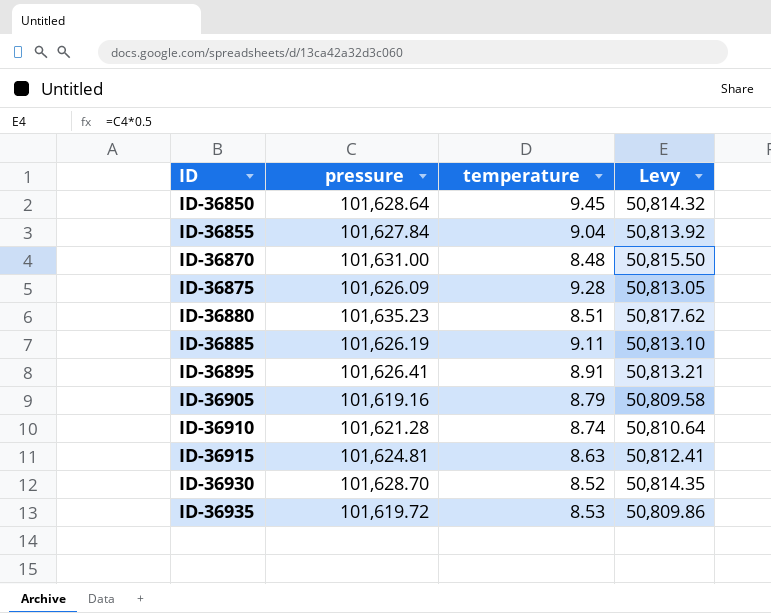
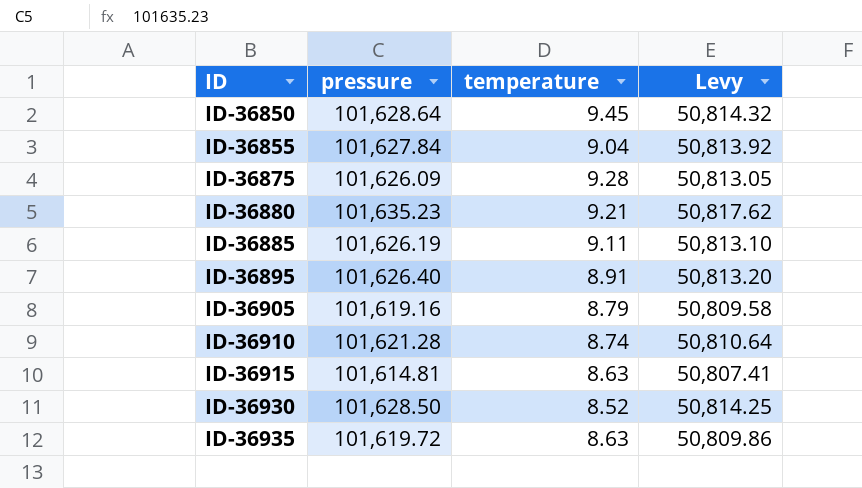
row ID-36870: 101,631.00 | 8.48 | 50,815.50 -> none
ID-36880 | temperature: 8.51 -> 9.21
ID-36895 | pressure: 101,626.41 -> 101,626.40
ID-36895 | Levy: 50,813.21 -> 50,813.20
ID-36915 | pressure: 101,624.81 -> 101,614.81
ID-36915 | Levy: 50,812.41 -> 50,807.41
ID-36930 | pressure: 101,628.70 -> 101,628.50
ID-36930 | Levy: 50,814.35 -> 50,814.25
ID-36935 | temperature: 8.53 -> 8.63

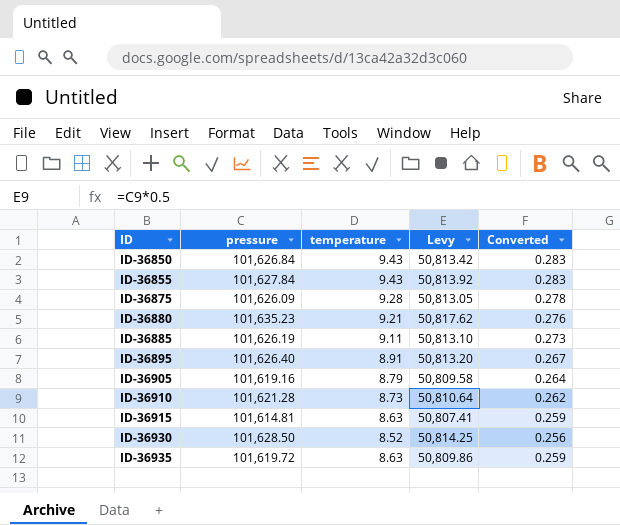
column Converted | formula: none -> [temperature] * 0.03
ID-36850 | pressure: 101,628.64 -> 101,626.84
ID-36850 | temperature: 9.45 -> 9.43
ID-36850 | Levy: 50,814.32 -> 50,813.42
ID-36855 | temperature: 9.04 -> 9.43
ID-36910 | temperature: 8.74 -> 8.73

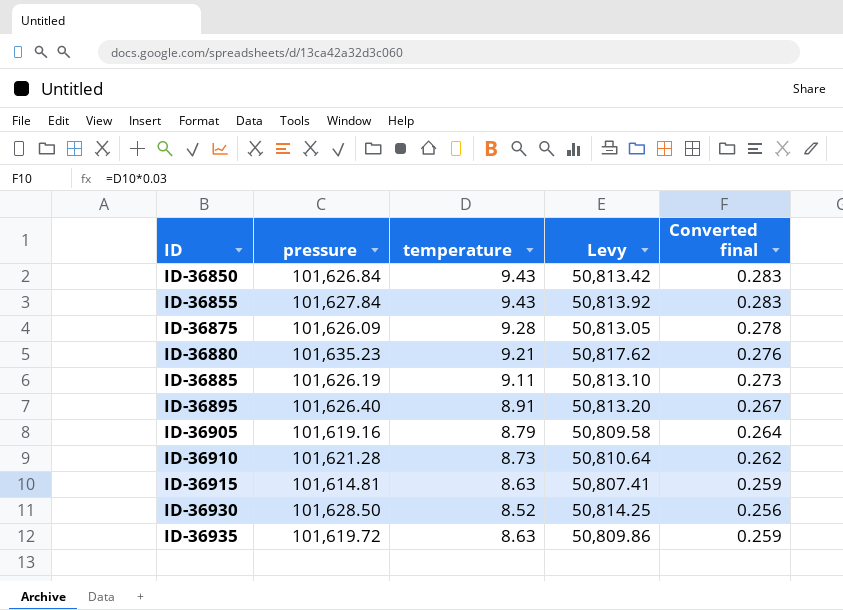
column name: Converted -> Converted final

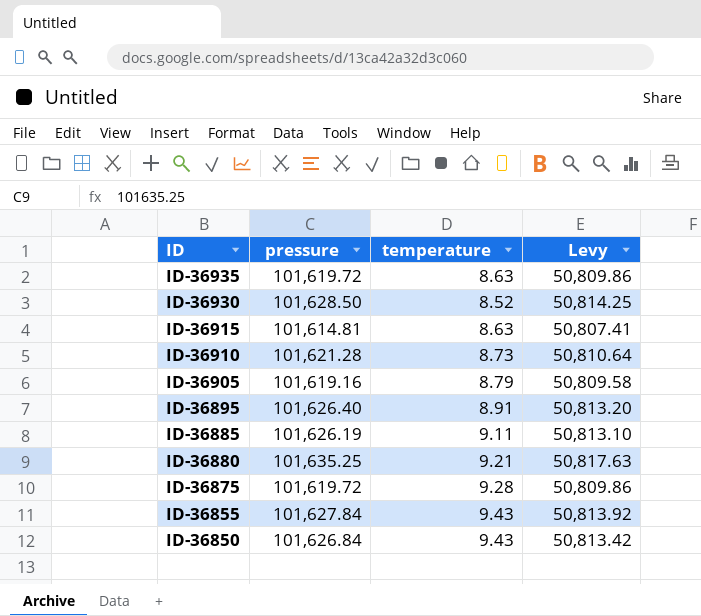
row order: ID ascending -> ID descending
column Converted final | formula: [temperature] * 0.03 -> none
ID-36880 | pressure: 101,635.23 -> 101,635.25
ID-36880 | Levy: 50,817.62 -> 50,817.63
ID-36875 | pressure: 101,626.09 -> 101,619.72
ID-36875 | Levy: 50,813.05 -> 50,809.86

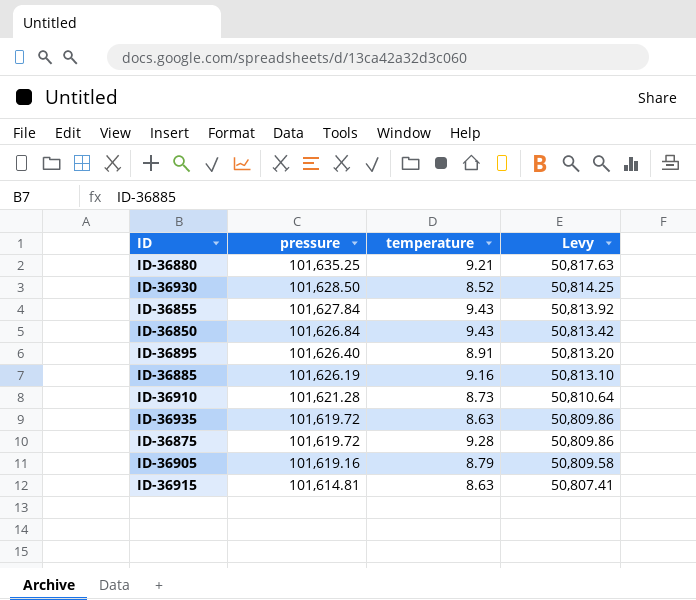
row order: ID descending -> pressure descending
ID-36885 | temperature: 9.11 -> 9.16

